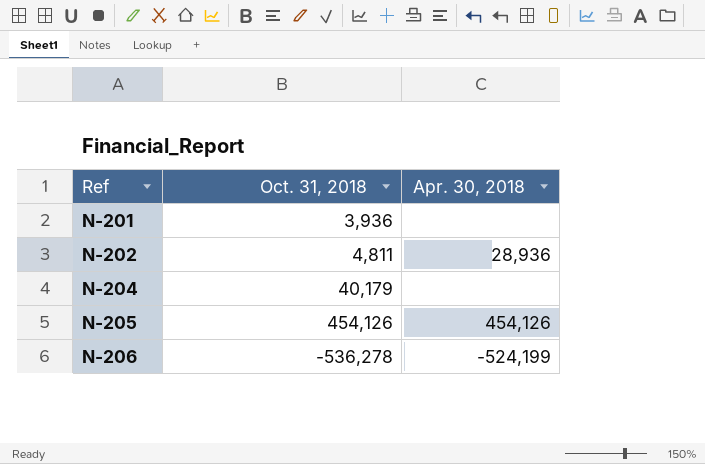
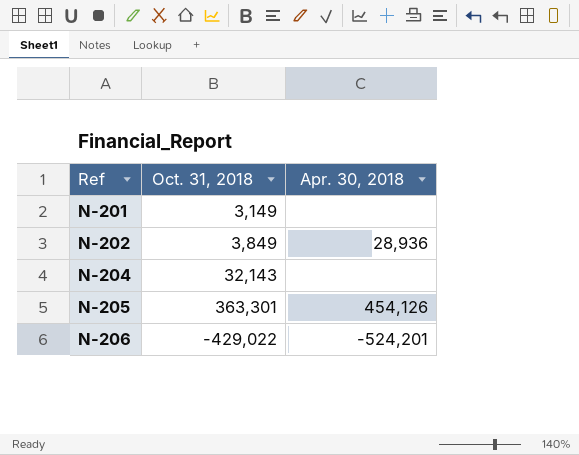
N-201 | Oct. 31, 2018: 3,936 -> 3,149
N-202 | Oct. 31, 2018: 4,811 -> 3,849
N-204 | Oct. 31, 2018: 40,179 -> 32,143
N-205 | Oct. 31, 2018: 454,126 -> 363,301
N-206 | Oct. 31, 2018: -536,278 -> -429,022
N-206 | Apr. 30, 2018: -524,199 -> -524,201

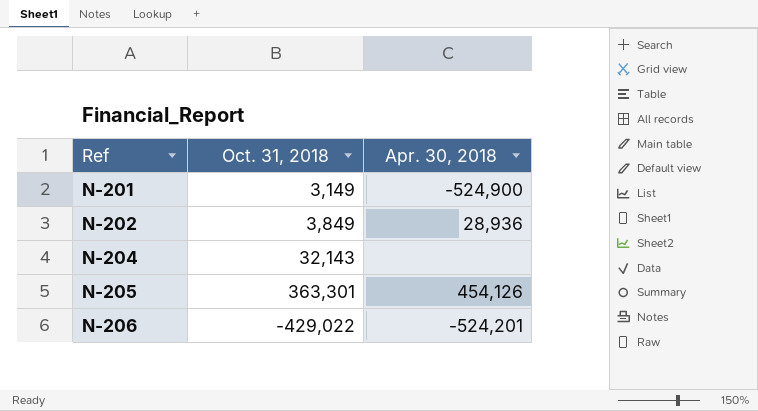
N-201 | Apr. 30, 2018: none -> -524,900

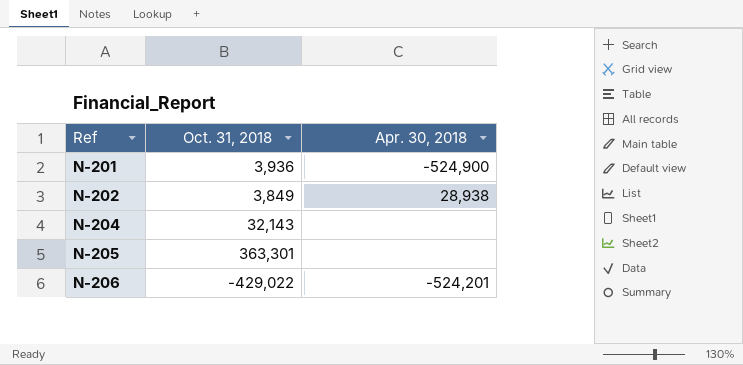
N-201 | Oct. 31, 2018: 3,149 -> 3,936
N-202 | Apr. 30, 2018: 28,936 -> 28,938
N-205 | Apr. 30, 2018: 454,126 -> none

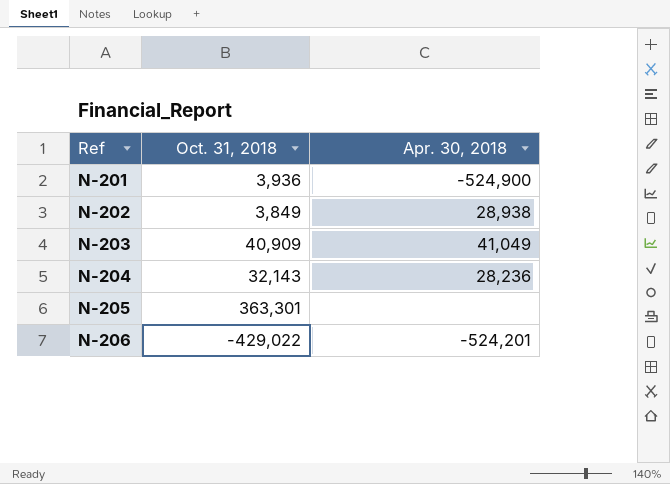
row N-203: none -> 40,909 | 41,049
N-204 | Apr. 30, 2018: none -> 28,236

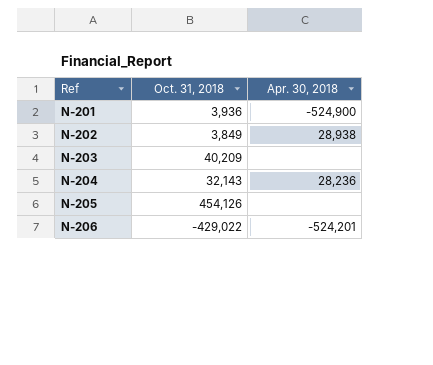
N-203 | Oct. 31, 2018: 40,909 -> 40,209
N-203 | Apr. 30, 2018: 41,049 -> none
N-205 | Oct. 31, 2018: 363,301 -> 454,126

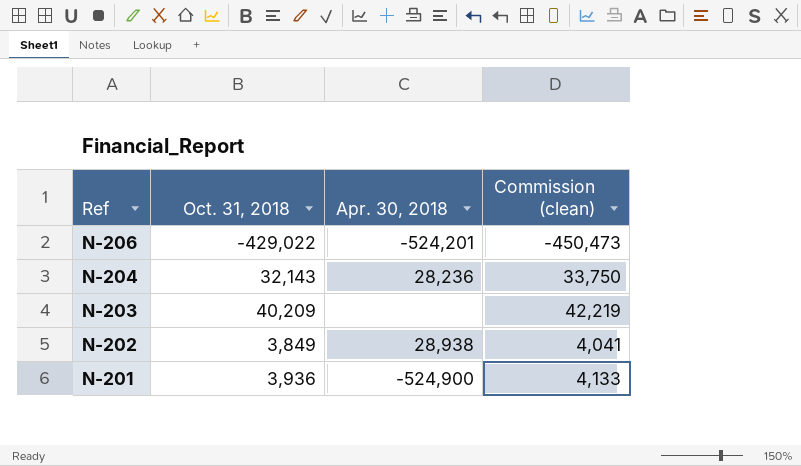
row order: Ref ascending -> Ref descending
column Commission (clean) | formula: none -> [Oct. 31, 2018] * 1.05
row N-205: 454,126 | none -> none

